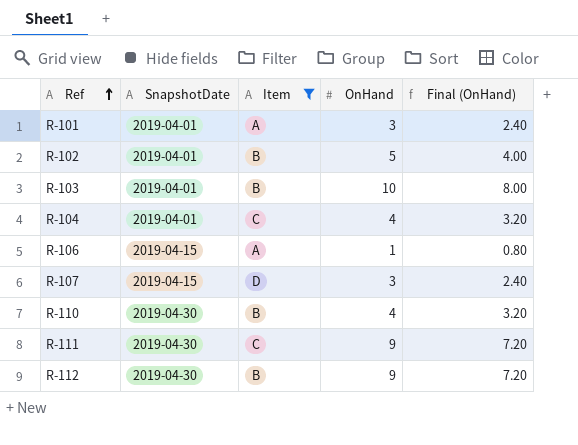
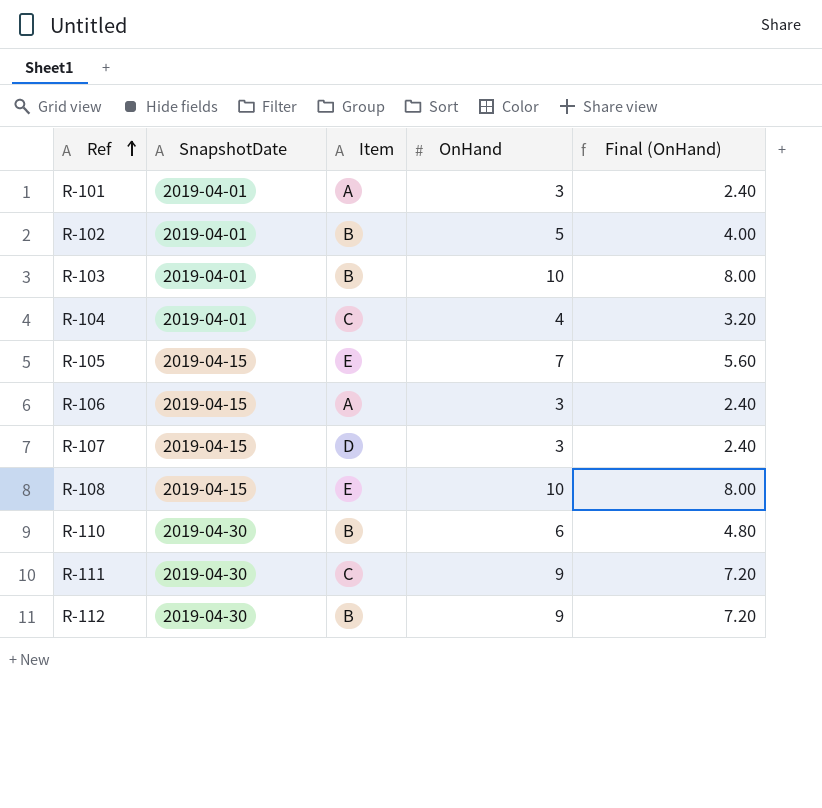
filter: Item != E -> none
R-106 | OnHand: 1 -> 3
R-106 | Final (OnHand): 0.80 -> 2.40
R-110 | OnHand: 4 -> 6
R-110 | Final (OnHand): 3.20 -> 4.80

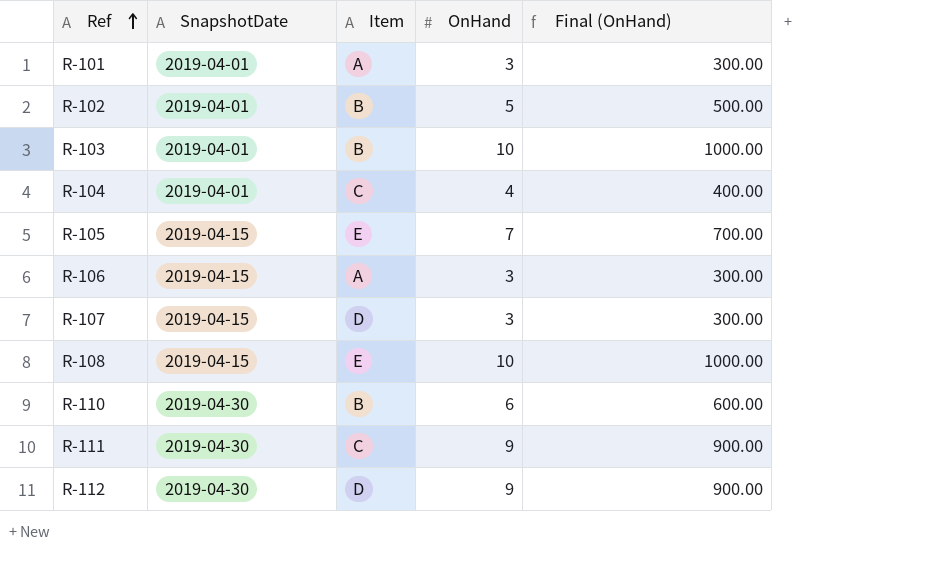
column Final (OnHand) | formula: [OnHand] * 0.8 -> [OnHand] * 100
R-112 | Item: B -> D

